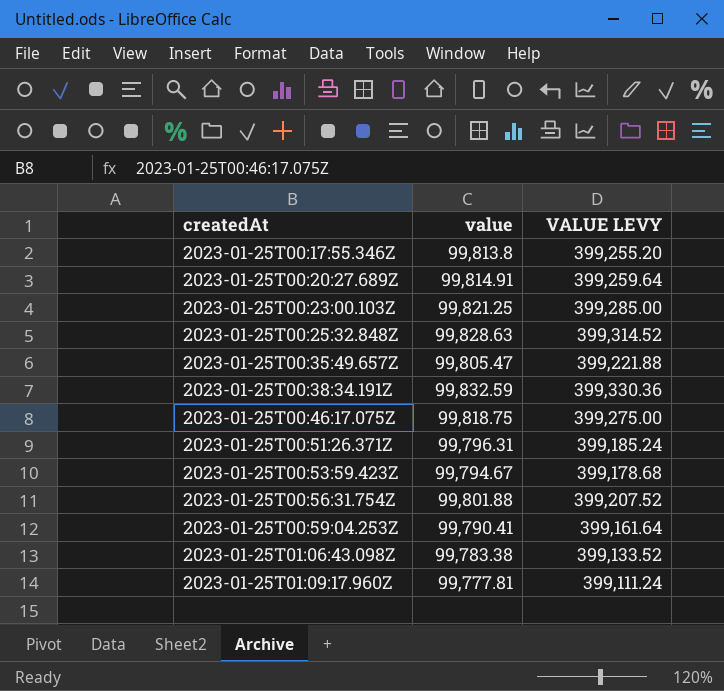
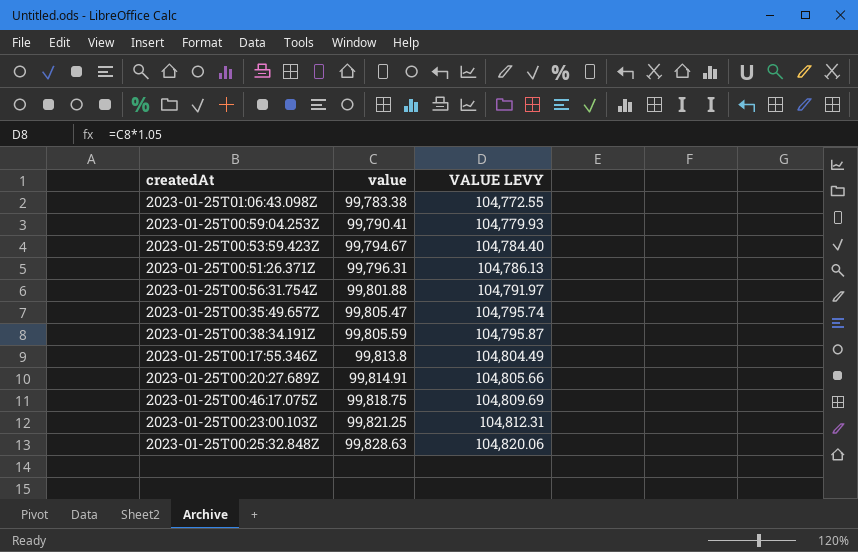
row order: createdAt ascending -> value ascending
column VALUE LEVY | formula: [value] * 4 -> [value] * 1.05
row 2023-01-25T01:09:17.960Z: 99,777.81 | 399,111.24 -> none
2023-01-25T00:38:34.191Z | value: 99,832.59 -> 99,805.59

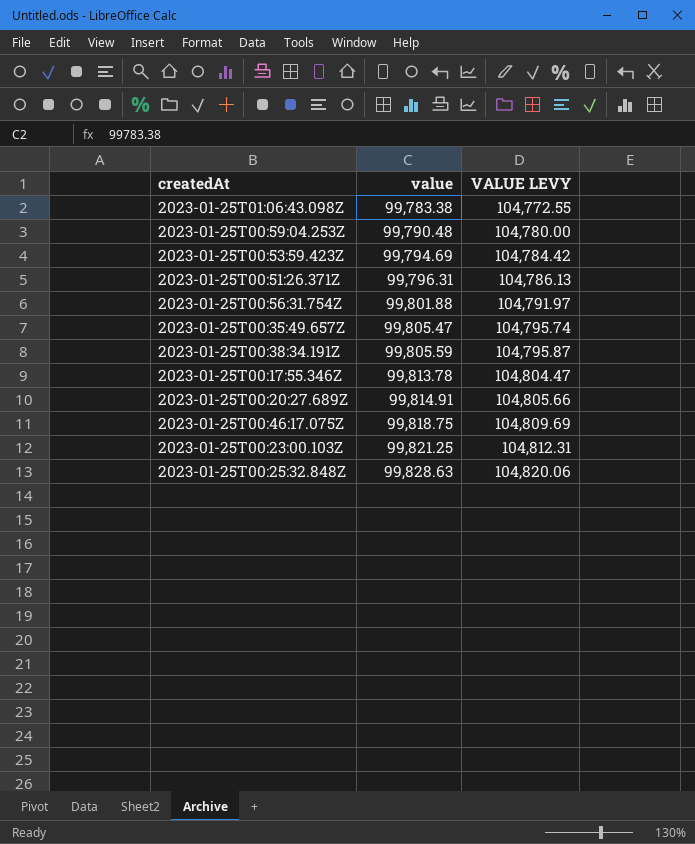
2023-01-25T00:59:04.253Z | value: 99,790.41 -> 99,790.48
2023-01-25T00:59:04.253Z | VALUE LEVY: 104,779.93 -> 104,780.00
2023-01-25T00:53:59.423Z | value: 99,794.67 -> 99,794.69
2023-01-25T00:53:59.423Z | VALUE LEVY: 104,784.40 -> 104,784.42
2023-01-25T00:17:55.346Z | value: 99,813.8 -> 99,813.78
2023-01-25T00:17:55.346Z | VALUE LEVY: 104,804.49 -> 104,804.47

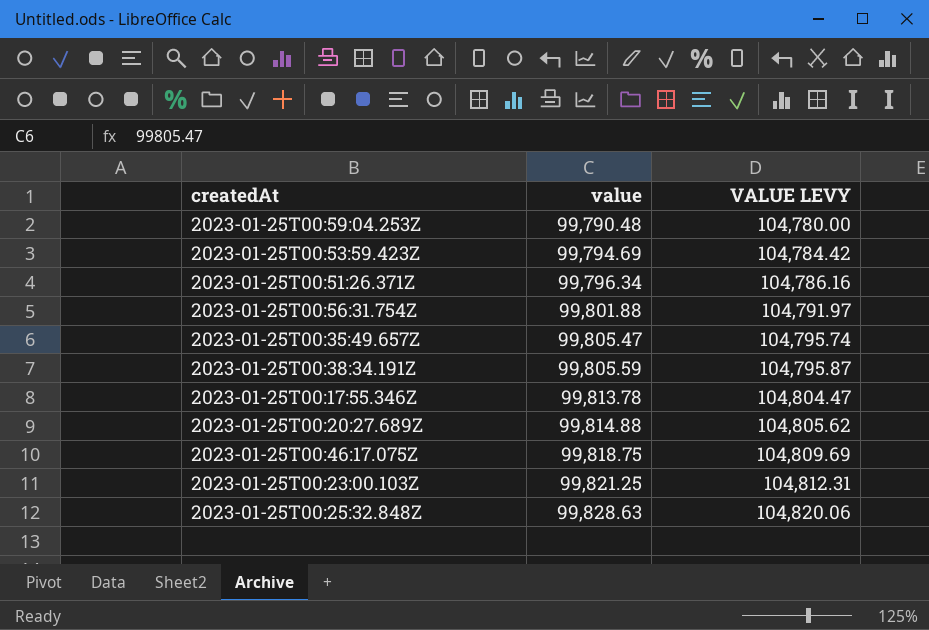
row 2023-01-25T01:06:43.098Z: 99,783.38 | 104,772.55 -> none
2023-01-25T00:51:26.371Z | value: 99,796.31 -> 99,796.34
2023-01-25T00:51:26.371Z | VALUE LEVY: 104,786.13 -> 104,786.16
2023-01-25T00:20:27.689Z | value: 99,814.91 -> 99,814.88
2023-01-25T00:20:27.689Z | VALUE LEVY: 104,805.66 -> 104,805.62

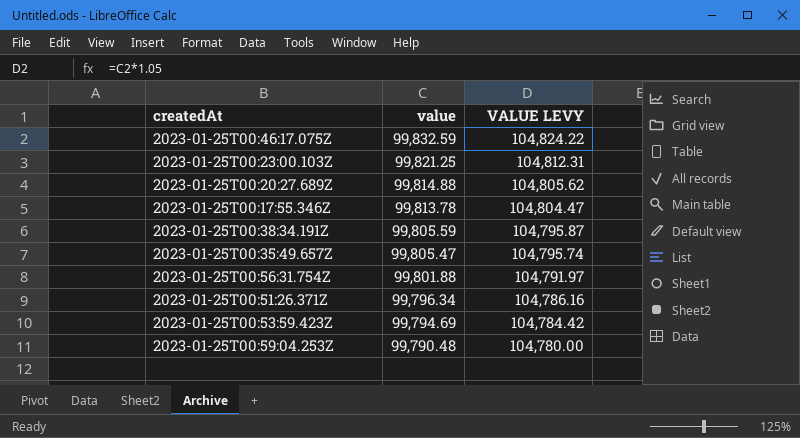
row order: value ascending -> value descending
row 2023-01-25T00:25:32.848Z: 99,828.63 | 104,820.06 -> none
2023-01-25T00:46:17.075Z | value: 99,818.75 -> 99,832.59
2023-01-25T00:46:17.075Z | VALUE LEVY: 104,809.69 -> 104,824.22

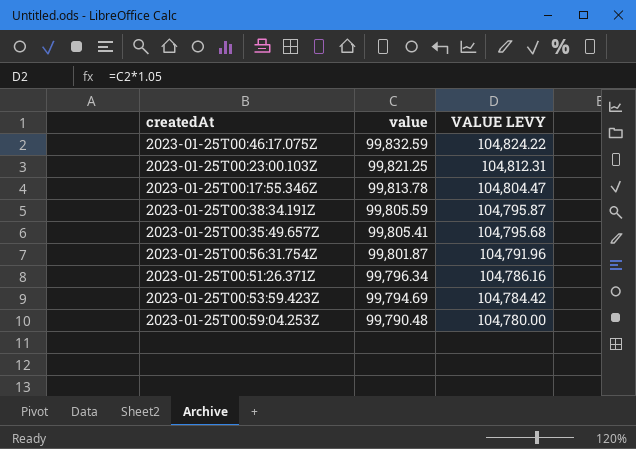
row 2023-01-25T00:20:27.689Z: 99,814.88 | 104,805.62 -> none
2023-01-25T00:35:49.657Z | value: 99,805.47 -> 99,805.41
2023-01-25T00:35:49.657Z | VALUE LEVY: 104,795.74 -> 104,795.68
2023-01-25T00:56:31.754Z | value: 99,801.88 -> 99,801.87
2023-01-25T00:56:31.754Z | VALUE LEVY: 104,791.97 -> 104,791.96

